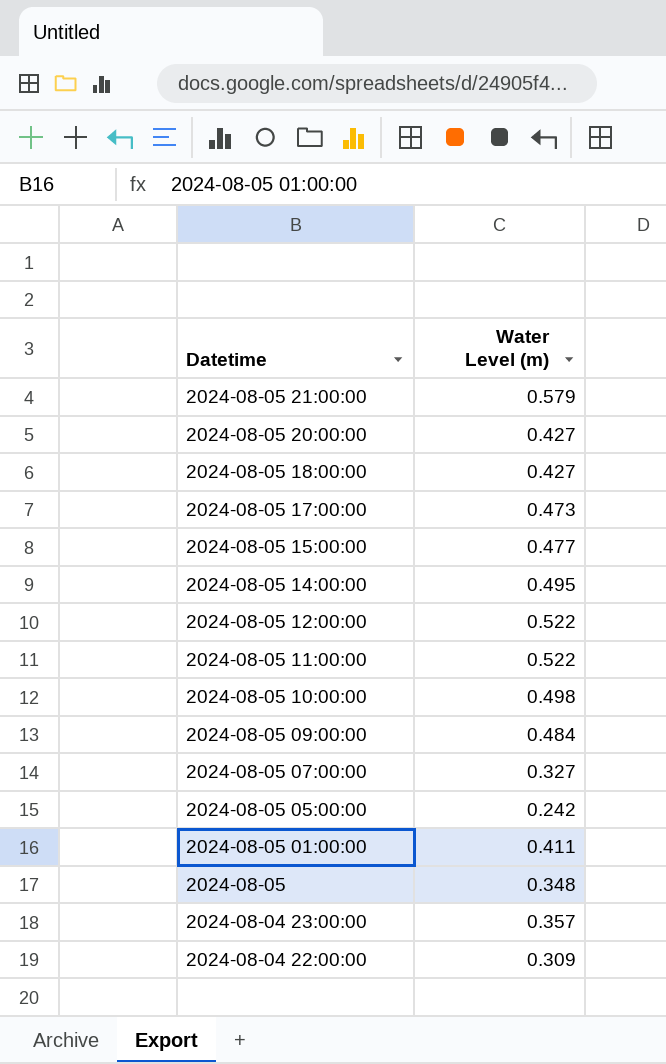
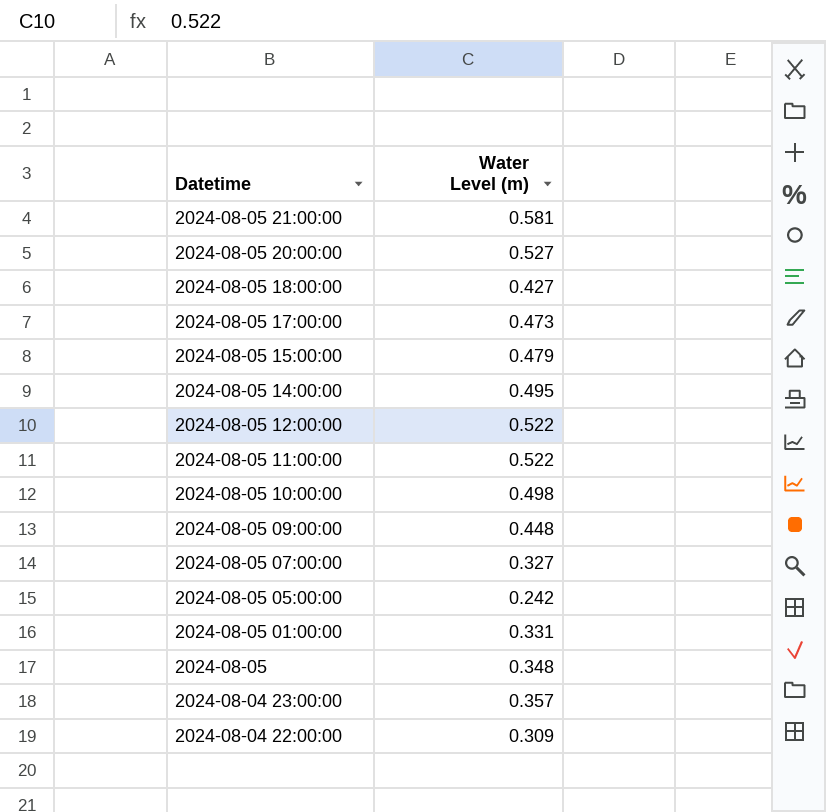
2024-08-05 21:00:00 | Water Level (m): 0.579 -> 0.581
2024-08-05 20:00:00 | Water Level (m): 0.427 -> 0.527
2024-08-05 15:00:00 | Water Level (m): 0.477 -> 0.479
2024-08-05 09:00:00 | Water Level (m): 0.484 -> 0.448
2024-08-05 01:00:00 | Water Level (m): 0.411 -> 0.331

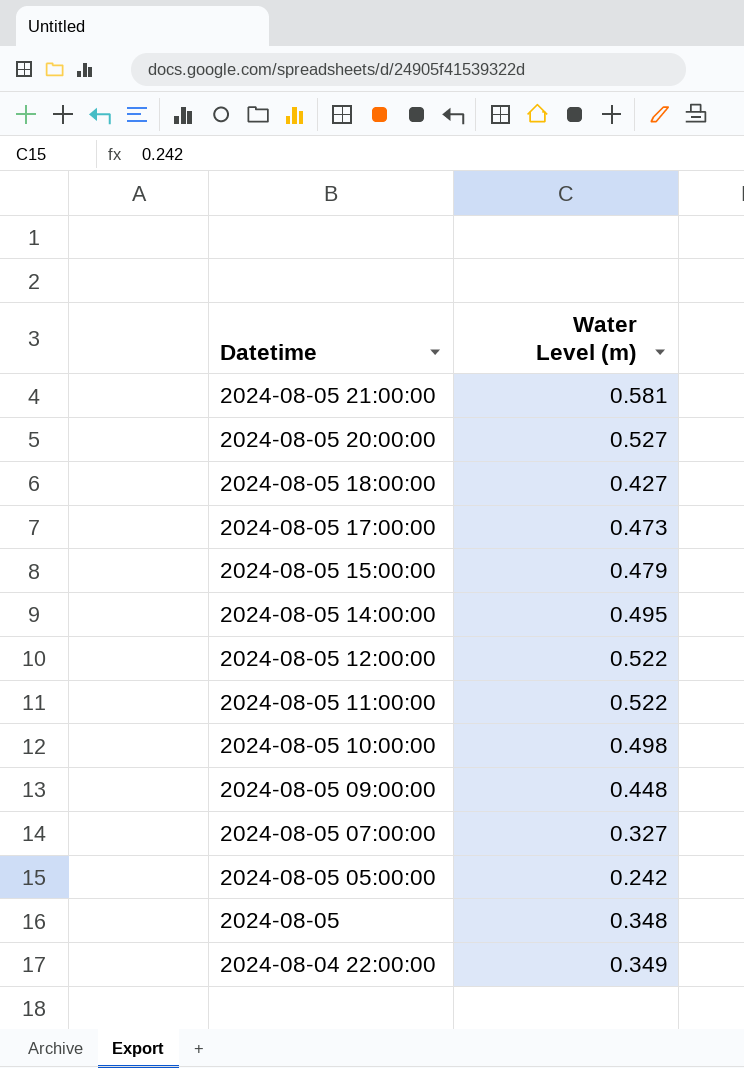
row 2024-08-05 01:00:00: 0.331 -> none
row 2024-08-04 23:00:00: 0.357 -> none
2024-08-04 22:00:00 | Water Level (m): 0.309 -> 0.349

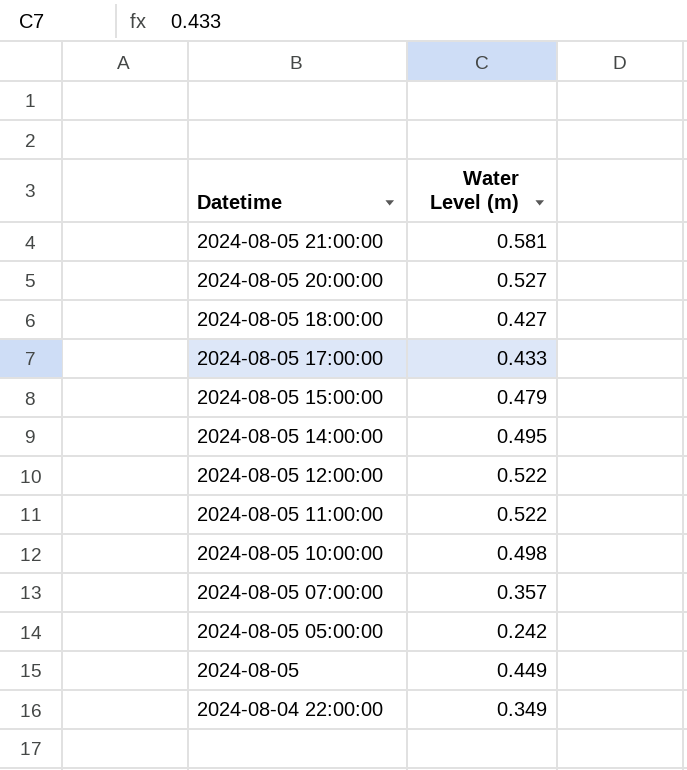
row 2024-08-05 09:00:00: 0.448 -> none
2024-08-05 17:00:00 | Water Level (m): 0.473 -> 0.433
2024-08-05 07:00:00 | Water Level (m): 0.327 -> 0.357
2024-08-05 | Water Level (m): 0.348 -> 0.449

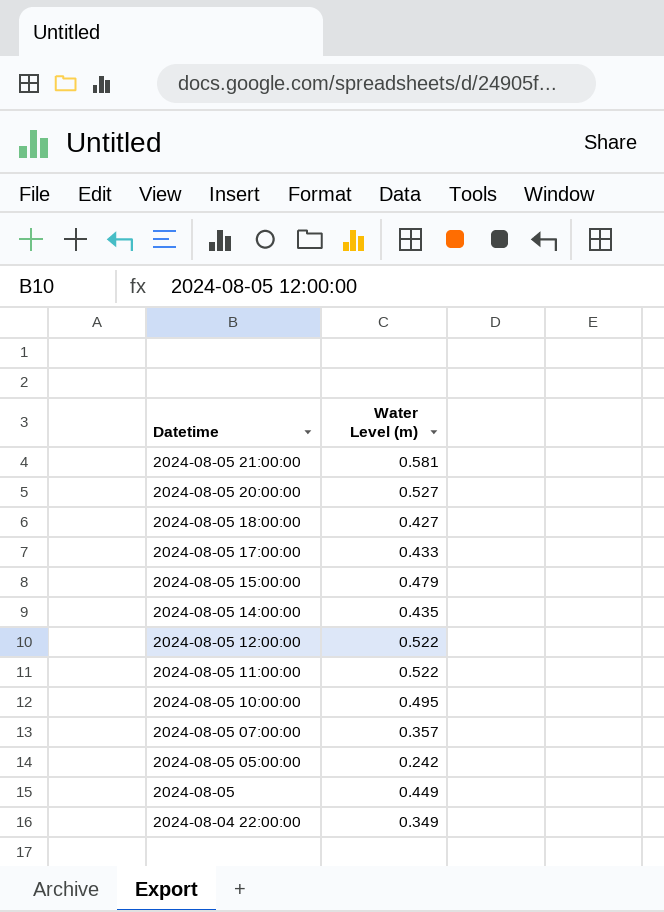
2024-08-05 14:00:00 | Water Level (m): 0.495 -> 0.435
2024-08-05 10:00:00 | Water Level (m): 0.498 -> 0.495

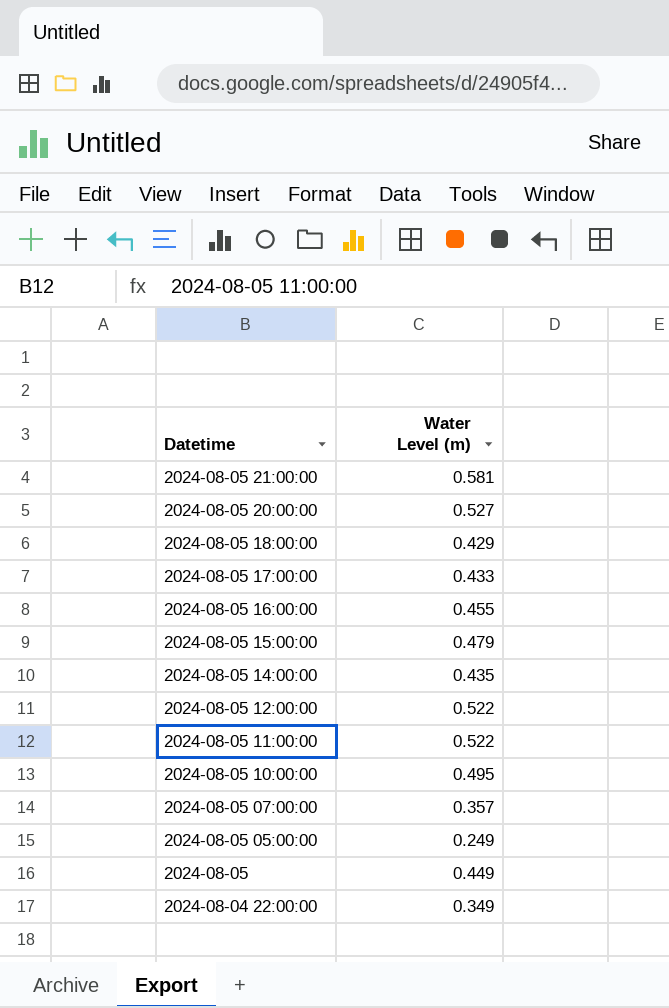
2024-08-05 18:00:00 | Water Level (m): 0.427 -> 0.429
row 2024-08-05 16:00:00: none -> 0.455
2024-08-05 05:00:00 | Water Level (m): 0.242 -> 0.249

